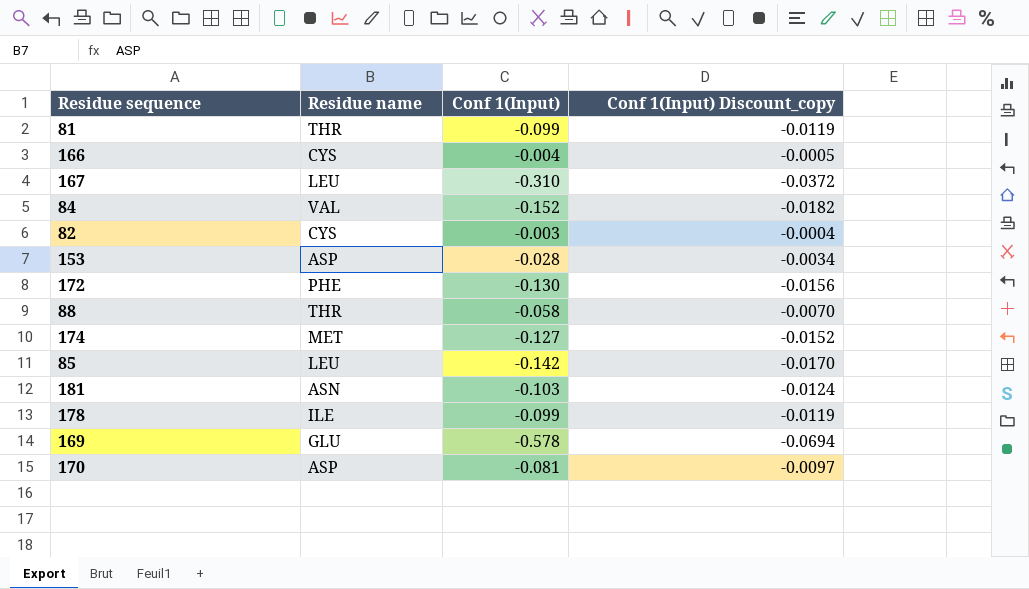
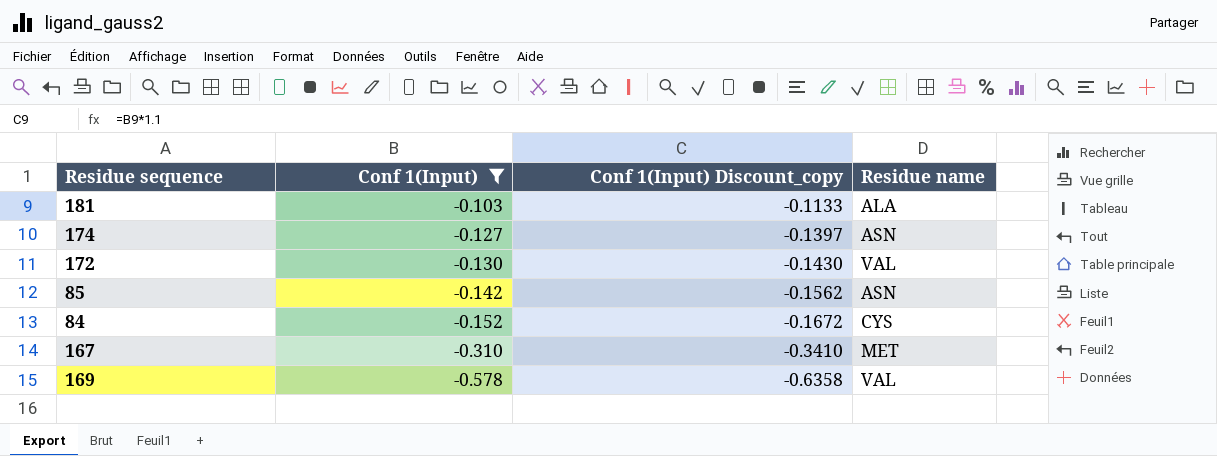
filter: none -> Conf 1(Input) <= -0.103
row order: none -> Conf 1(Input) descending
column Conf 1(Input) Discount_copy | formula: [Conf 1(Input)] * 0.12 -> [Conf 1(Input)] * 1.1
column Residue name | position: 2 -> 4
181 | Residue name: ASN -> ALA
174 | Residue name: MET -> ASN
172 | Residue name: PHE -> VAL
85 | Residue name: LEU -> ASN
84 | Residue name: VAL -> CYS
167 | Residue name: LEU -> MET
169 | Residue name: GLU -> VAL

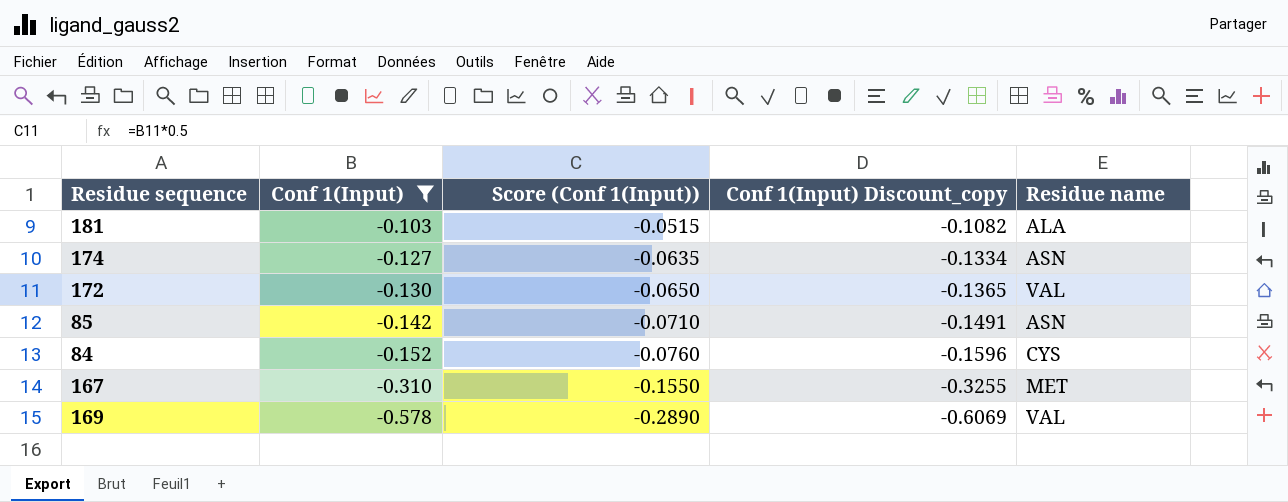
column Score (Conf 1(Input)) | formula: none -> [Conf 1(Input)] * 0.5
column Conf 1(Input) Discount_copy | formula: [Conf 1(Input)] * 1.1 -> [Conf 1(Input)] * 1.05

